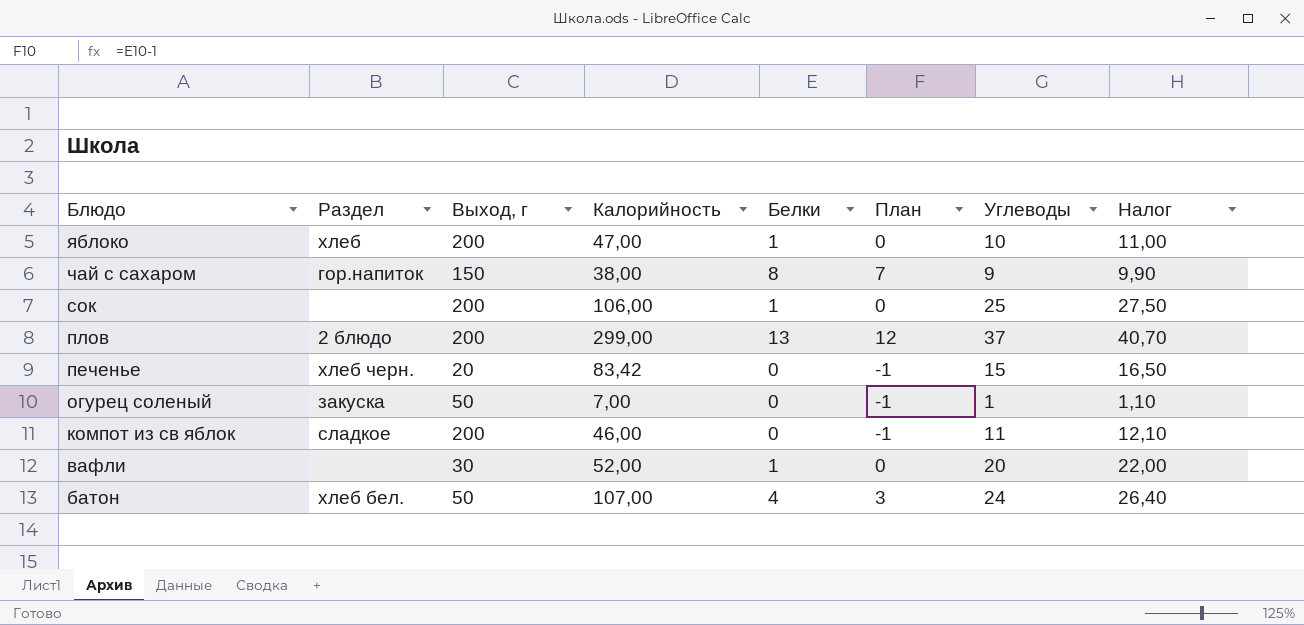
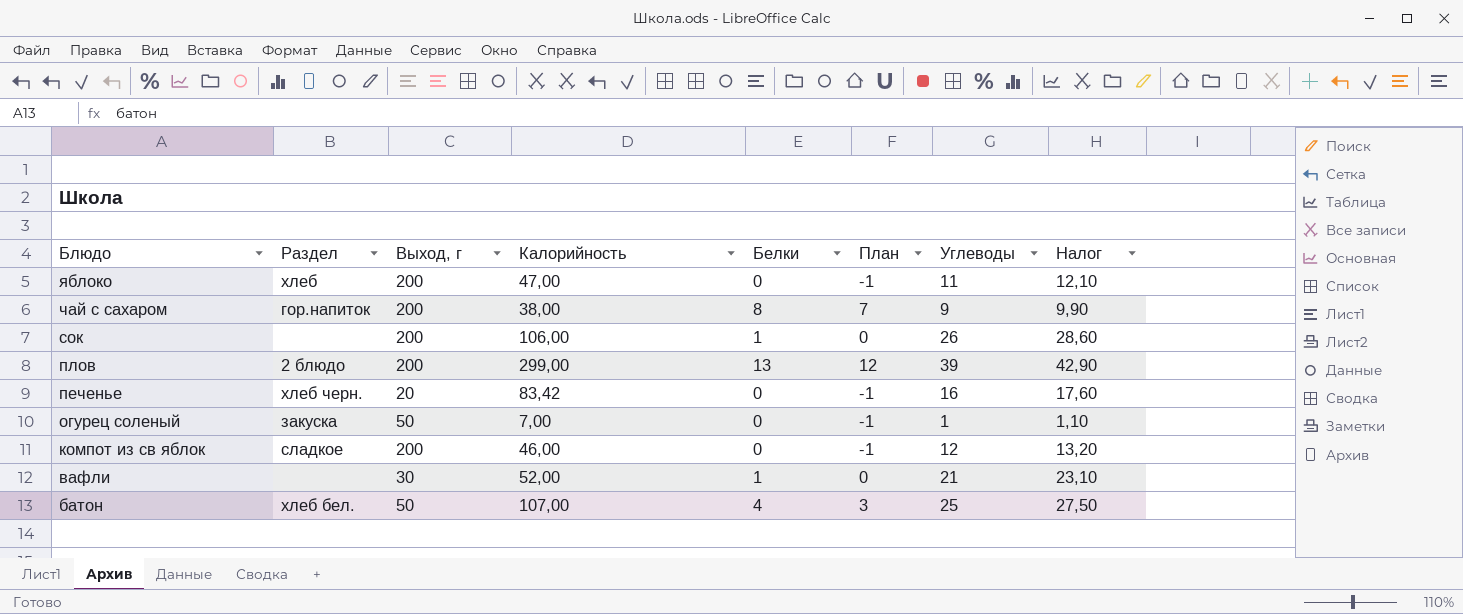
яблоко | Белки: 1 -> 0
яблоко | План: 0 -> -1
яблоко | Углеводы: 10 -> 11
яблоко | Налог: 11,00 -> 12,10
чай с сахаром | Выход, г: 150 -> 200
сок | Углеводы: 25 -> 26
сок | Налог: 27,50 -> 28,60
плов | Углеводы: 37 -> 39
плов | Налог: 40,70 -> 42,90
печенье | Углеводы: 15 -> 16
печенье | Налог: 16,50 -> 17,60
компот из св яблок | Углеводы: 11 -> 12
компот из св яблок | Налог: 12,10 -> 13,20
вафли | Углеводы: 20 -> 21
вафли | Налог: 22,00 -> 23,10
батон | Углеводы: 24 -> 25
батон | Налог: 26,40 -> 27,50

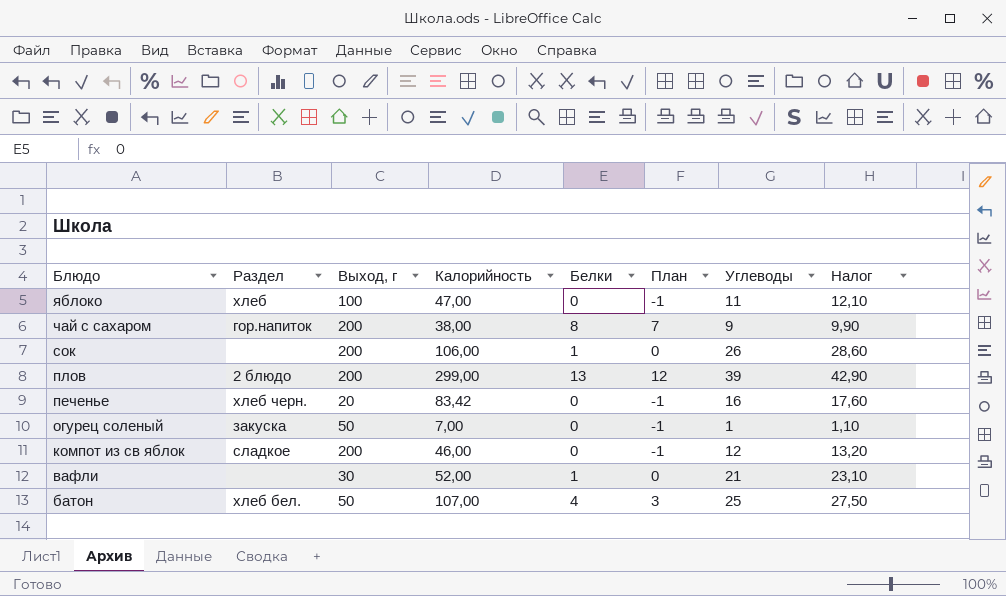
яблоко | Выход, г: 200 -> 100

